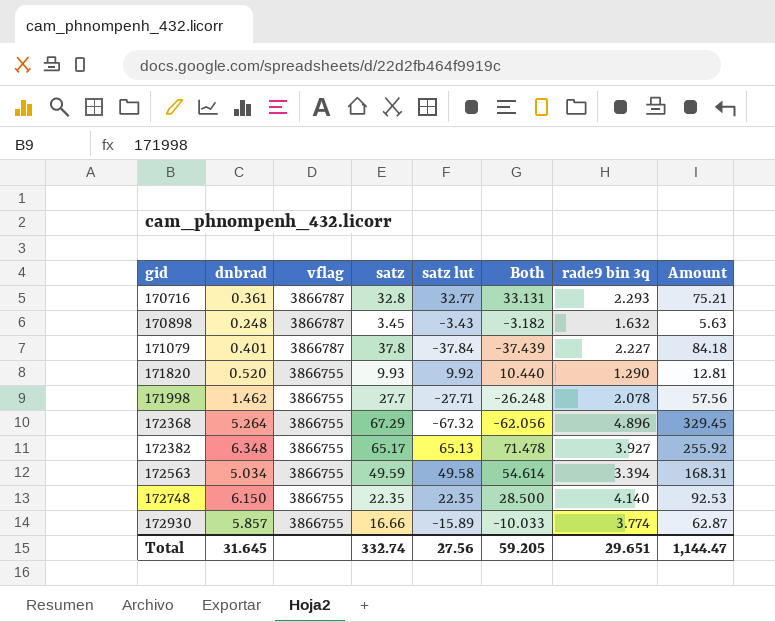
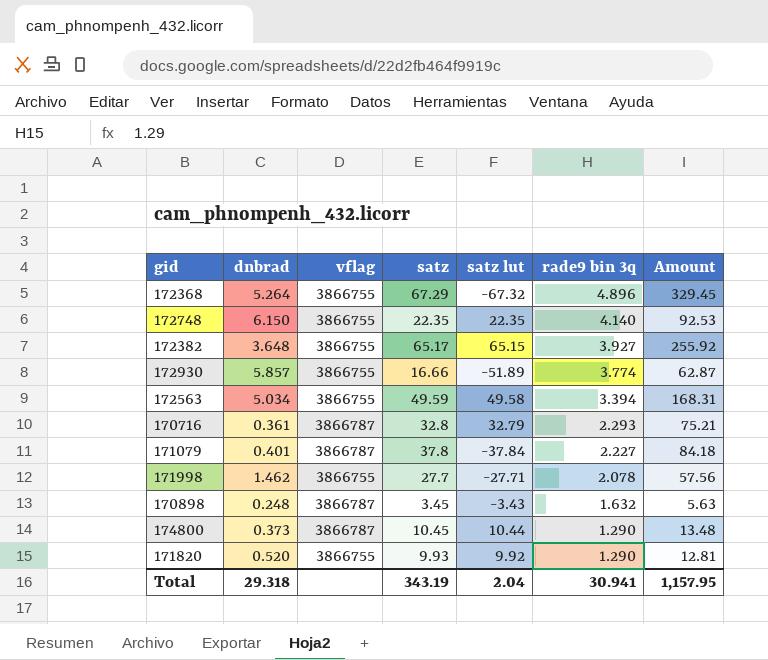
row order: gid ascending -> rade9 bin 3q descending
column Both | formula: [dnbrad] + [satz lut] -> none
172382 | dnbrad: 6.348 -> 3.648
172382 | satz lut: 65.13 -> 65.15
172930 | satz lut: -15.89 -> -51.89
170716 | satz lut: 32.77 -> 32.79
row 174800: none -> 0.373 | 3866787 | 10.45 | 10.44 | 1.290 | 13.48
Total | dnbrad: 31.645 -> 29.318
Total | satz: 332.74 -> 343.19
Total | satz lut: 27.56 -> 2.04
Total | rade9 bin 3q: 29.651 -> 30.941
Total | Amount: 1,144.47 -> 1,157.95

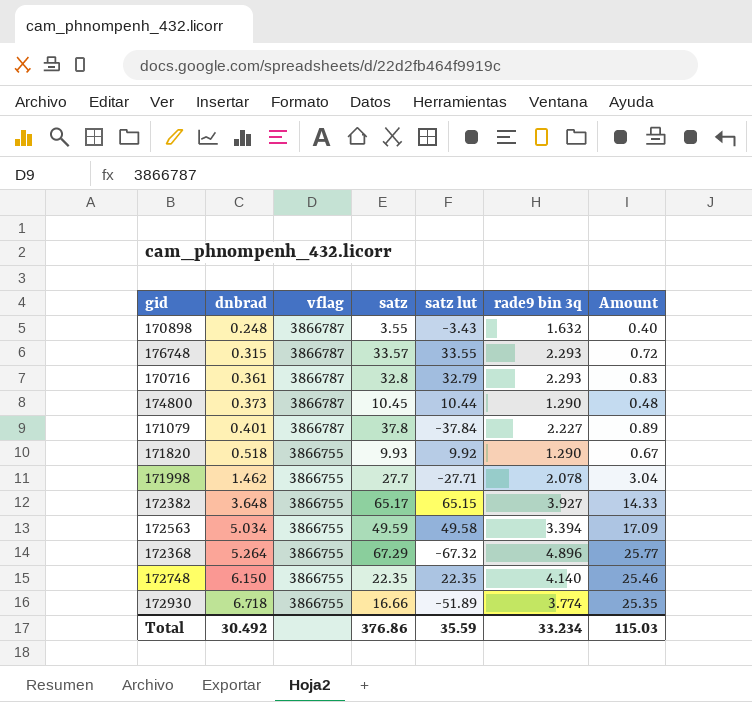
row order: rade9 bin 3q descending -> dnbrad ascending
column Amount | formula: [satz] * [rade9 bin 3q] -> [dnbrad] * [rade9 bin 3q]
170898 | satz: 3.45 -> 3.55
row 176748: none -> 0.315 | 3866787 | 33.57 | 33.55 | 2.293 | 0.72
171820 | dnbrad: 0.520 -> 0.518
172930 | dnbrad: 5.857 -> 6.718
Total | dnbrad: 29.318 -> 30.492
Total | satz: 343.19 -> 376.86
Total | satz lut: 2.04 -> 35.59
Total | rade9 bin 3q: 30.941 -> 33.234
Total | Amount: 1,157.95 -> 115.03

